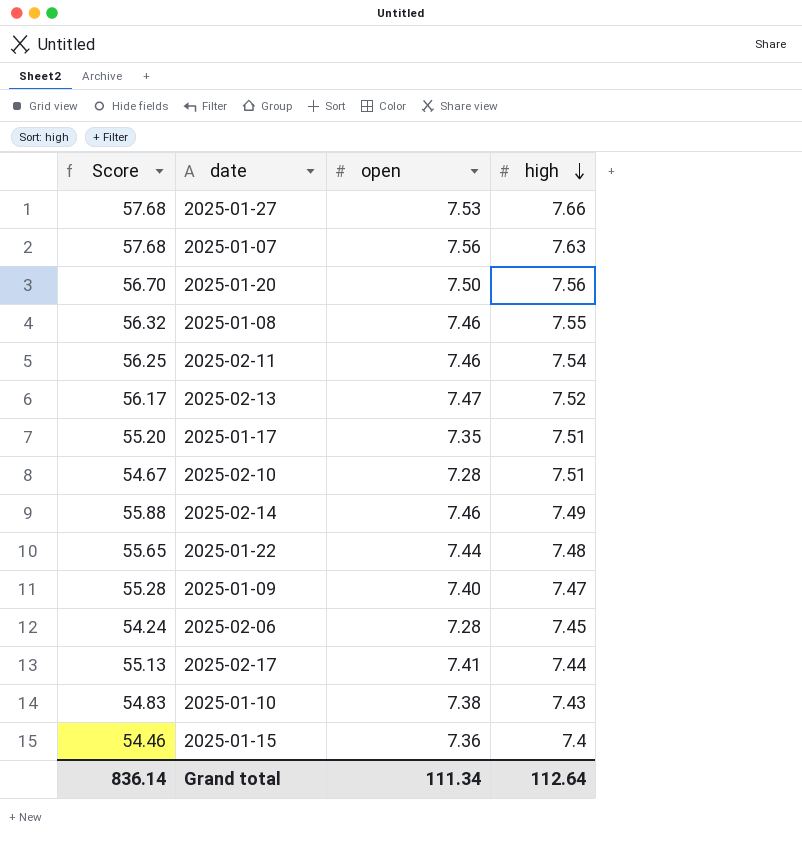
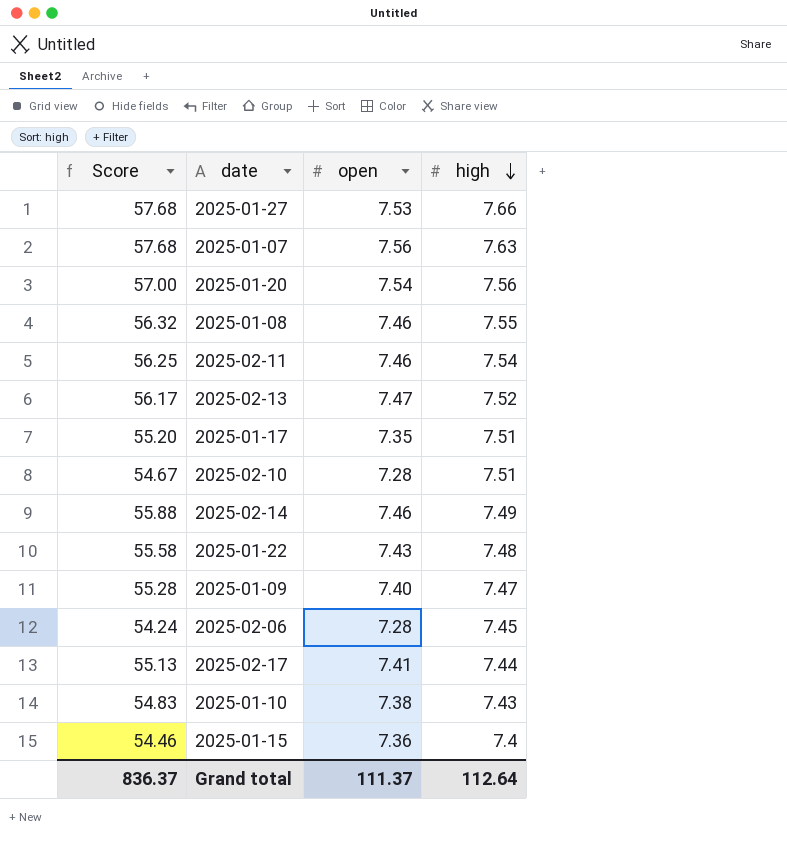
2025-01-20 | Score: 56.70 -> 57.00
2025-01-20 | open: 7.50 -> 7.54
2025-01-22 | Score: 55.65 -> 55.58
2025-01-22 | open: 7.44 -> 7.43
Grand total | Score: 836.14 -> 836.37
Grand total | open: 111.34 -> 111.37

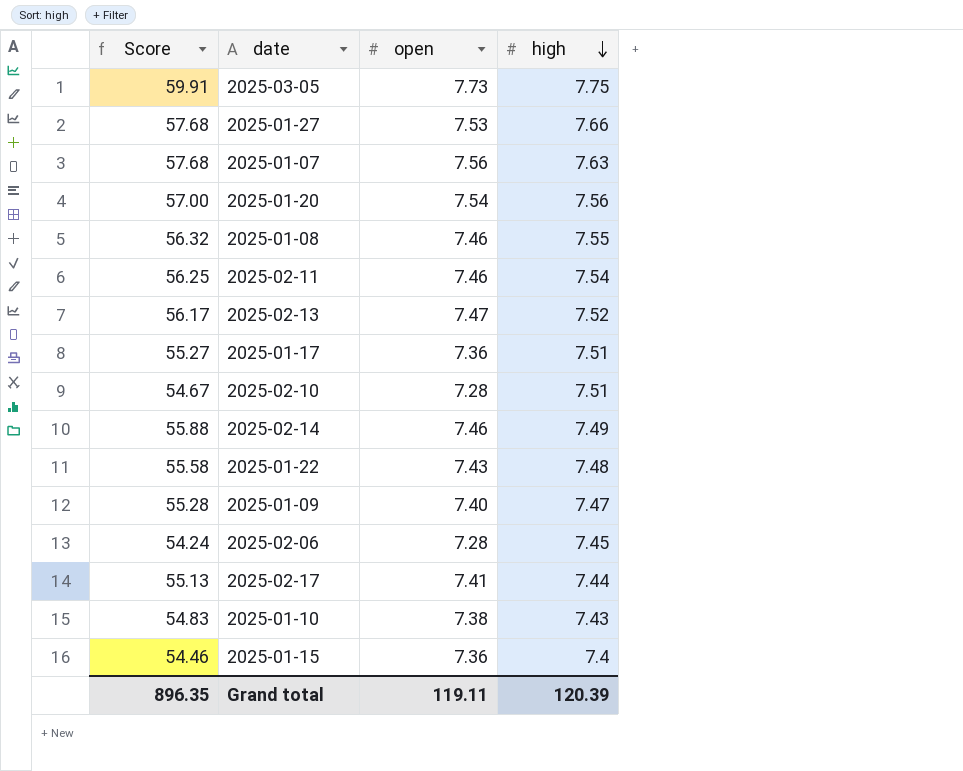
row 2025-03-05: none -> 59.91 | 7.73 | 7.75
2025-01-17 | Score: 55.20 -> 55.27
2025-01-17 | open: 7.35 -> 7.36
Grand total | Score: 836.37 -> 896.35
Grand total | open: 111.37 -> 119.11
Grand total | high: 112.64 -> 120.39

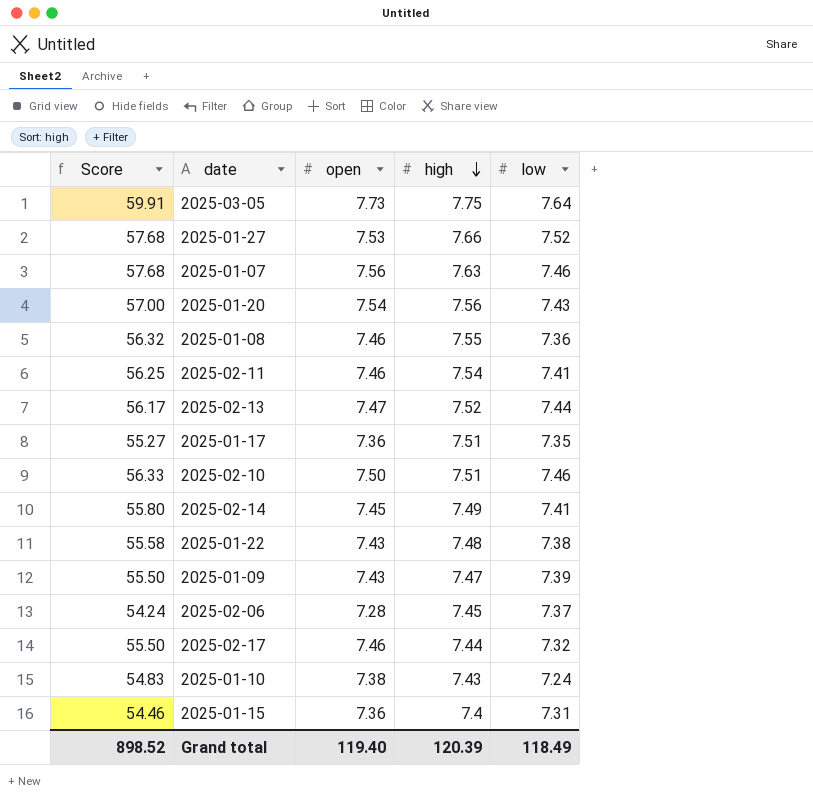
column low | position: none -> 5
2025-02-10 | Score: 54.67 -> 56.33
2025-02-10 | open: 7.28 -> 7.50
2025-02-14 | Score: 55.88 -> 55.80
2025-02-14 | open: 7.46 -> 7.45
2025-01-09 | Score: 55.28 -> 55.50
2025-01-09 | open: 7.40 -> 7.43
2025-02-17 | Score: 55.13 -> 55.50
2025-02-17 | open: 7.41 -> 7.46
Grand total | Score: 896.35 -> 898.52
Grand total | open: 119.11 -> 119.40

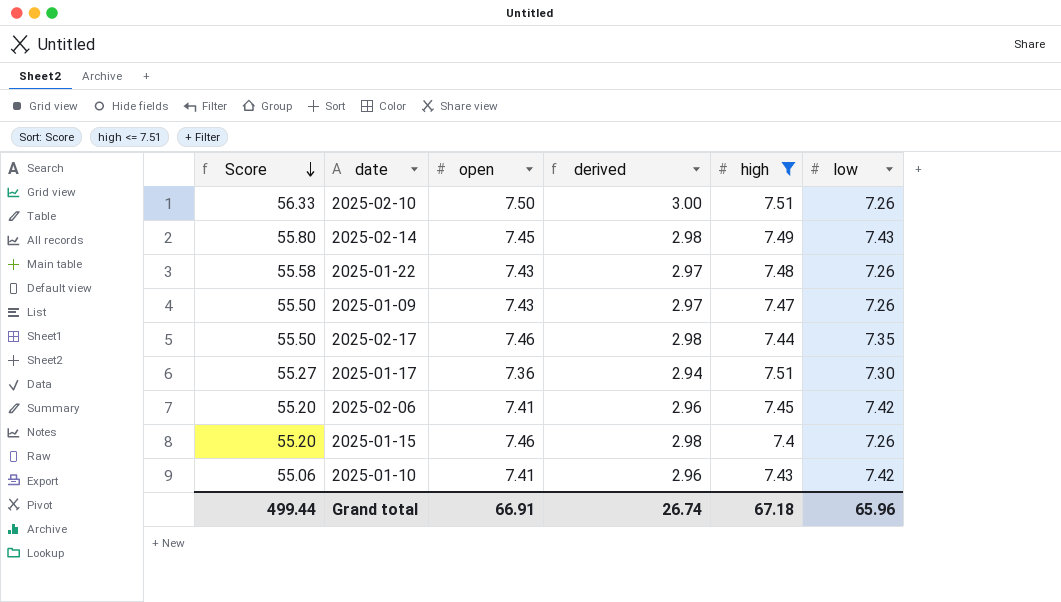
filter: none -> high <= 7.51
row order: high descending -> Score descending
column derived | formula: none -> [open] * 0.4
2025-02-10 | low: 7.46 -> 7.26
2025-02-14 | low: 7.41 -> 7.43
2025-01-22 | low: 7.38 -> 7.26
2025-01-09 | low: 7.39 -> 7.26
2025-02-17 | low: 7.32 -> 7.35
2025-01-17 | low: 7.35 -> 7.30
2025-02-06 | Score: 54.24 -> 55.20
2025-02-06 | open: 7.28 -> 7.41
2025-02-06 | low: 7.37 -> 7.42
2025-01-15 | Score: 54.46 -> 55.20
2025-01-15 | open: 7.36 -> 7.46
2025-01-15 | low: 7.31 -> 7.26
2025-01-10 | Score: 54.83 -> 55.06
2025-01-10 | open: 7.38 -> 7.41
2025-01-10 | low: 7.24 -> 7.42
Grand total | Score: 898.52 -> 499.44
Grand total | open: 119.40 -> 66.91
Grand total | high: 120.39 -> 67.18
Grand total | low: 118.49 -> 65.96

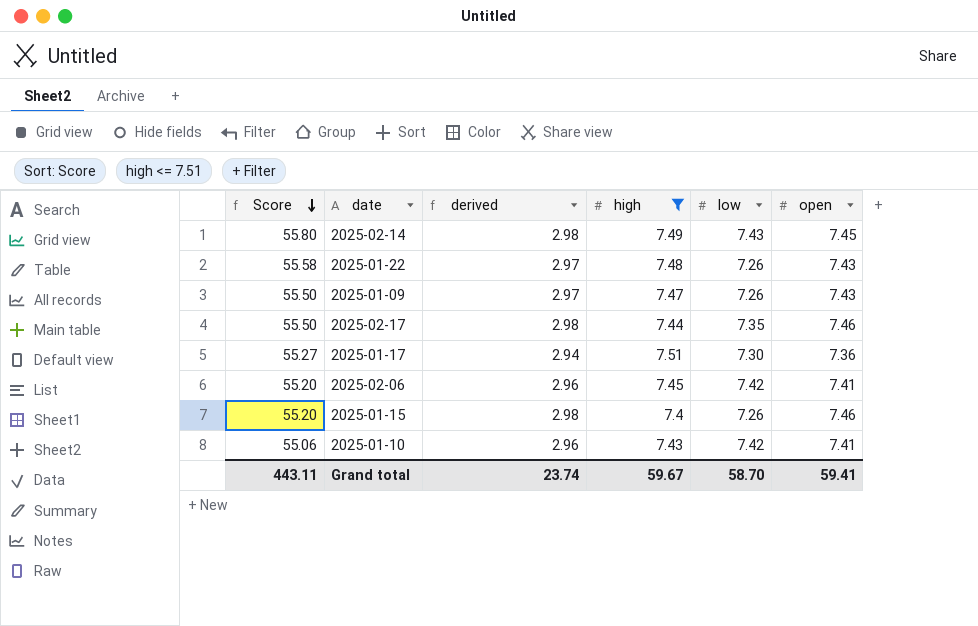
column open | position: 3 -> 6
row 2025-02-10: 56.33 | 7.50 | 3.00 | 7.51 | 7.26 -> none
Grand total | Score: 499.44 -> 443.11
Grand total | derived: 26.74 -> 23.74
Grand total | high: 67.18 -> 59.67
Grand total | low: 65.96 -> 58.70
Grand total | open: 66.91 -> 59.41

